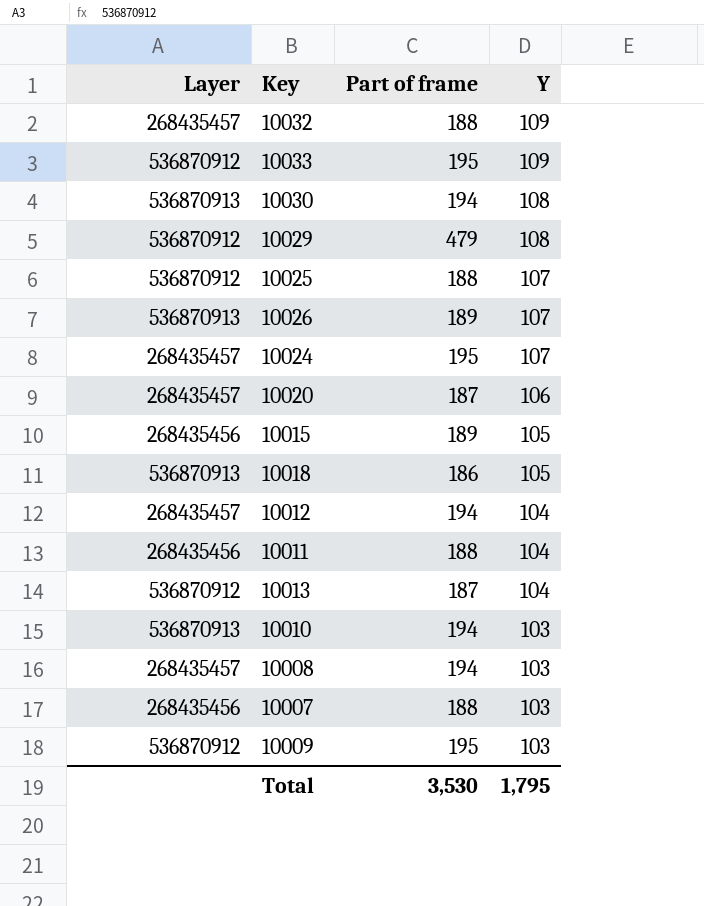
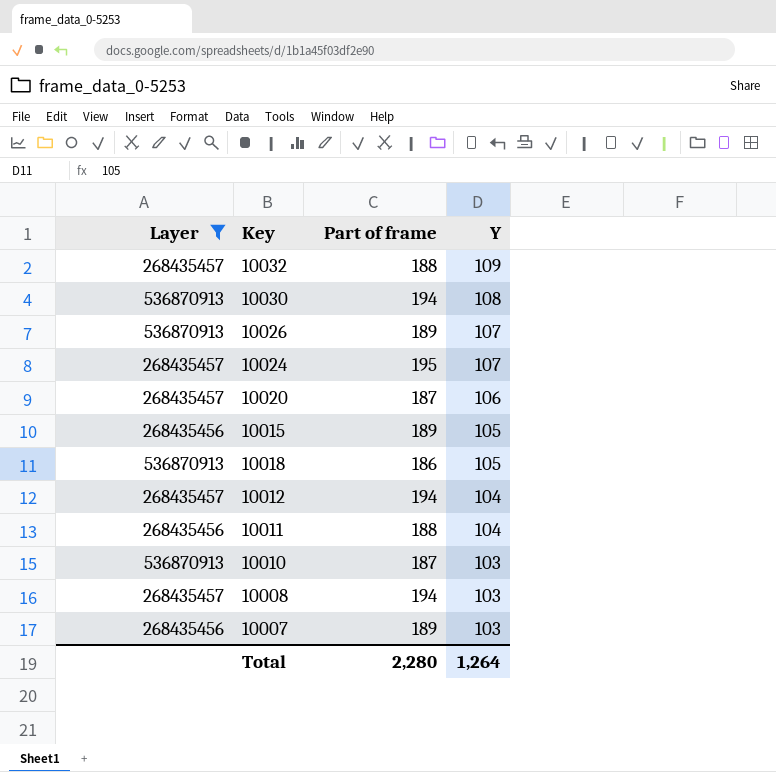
filter: none -> Layer != 536870912
10010 | Part of frame: 194 -> 187
10007 | Part of frame: 188 -> 189
Total | Part of frame: 3,530 -> 2,280
Total | Y: 1,795 -> 1,264

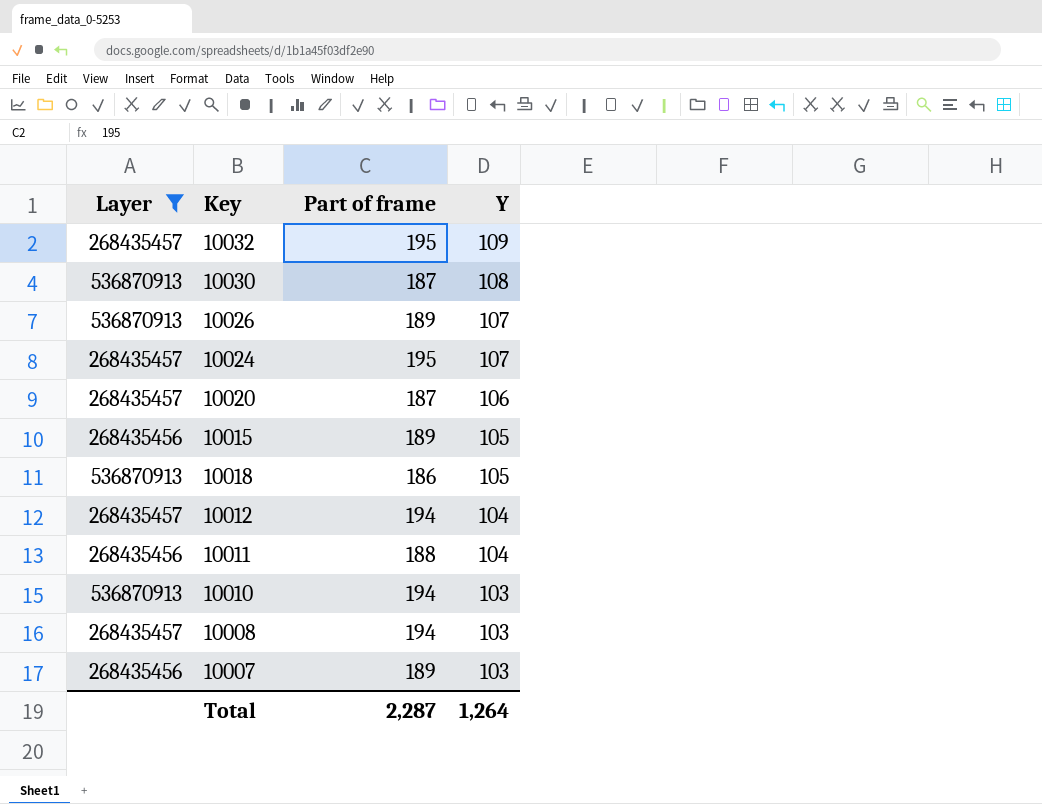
10032 | Part of frame: 188 -> 195
10030 | Part of frame: 194 -> 187
10010 | Part of frame: 187 -> 194
Total | Part of frame: 2,280 -> 2,287

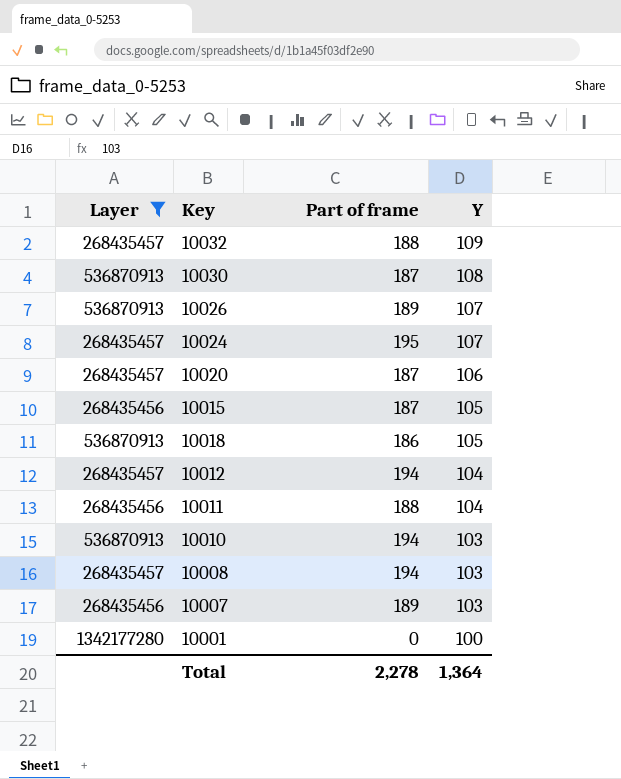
10032 | Part of frame: 195 -> 188
10015 | Part of frame: 189 -> 187
row 10001: none -> 1342177280 | 0 | 100
Total | Part of frame: 2,287 -> 2,278
Total | Y: 1,264 -> 1,364

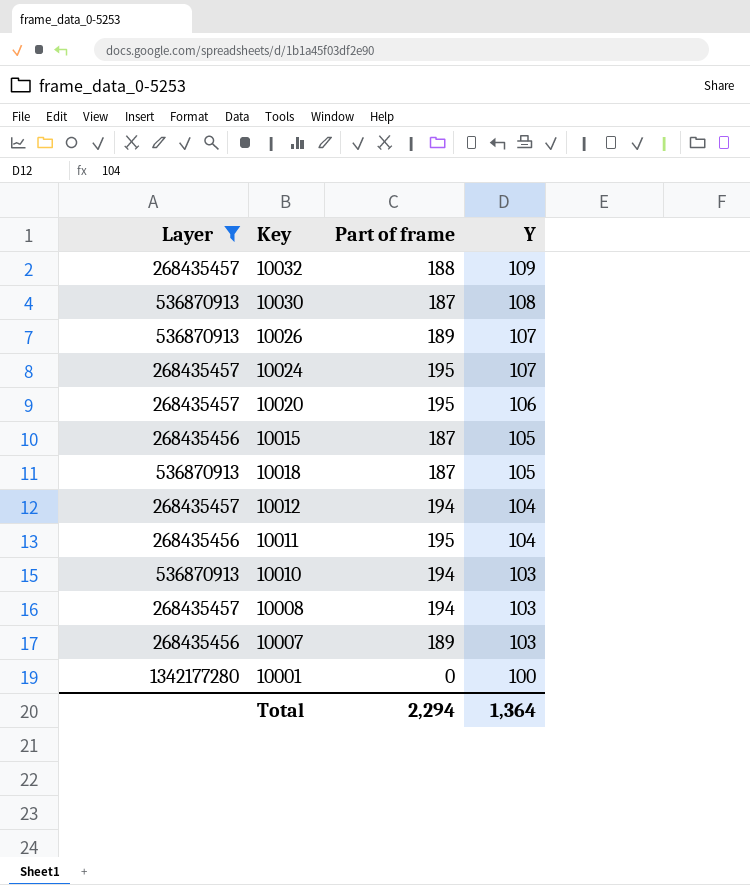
10020 | Part of frame: 187 -> 195
10018 | Part of frame: 186 -> 187
10011 | Part of frame: 188 -> 195
Total | Part of frame: 2,278 -> 2,294

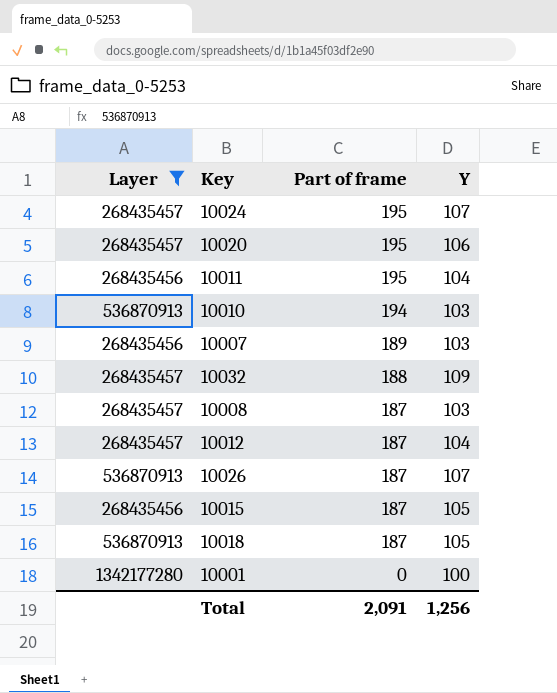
row order: Y descending -> Part of frame descending
row 10030: 536870913 | 187 | 108 -> none
10008 | Part of frame: 194 -> 187
10012 | Part of frame: 194 -> 187
10026 | Part of frame: 189 -> 187
Total | Part of frame: 2,294 -> 2,091
Total | Y: 1,364 -> 1,256

